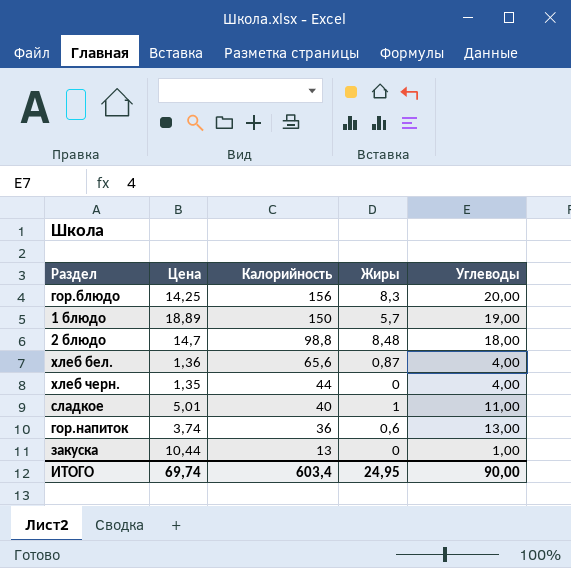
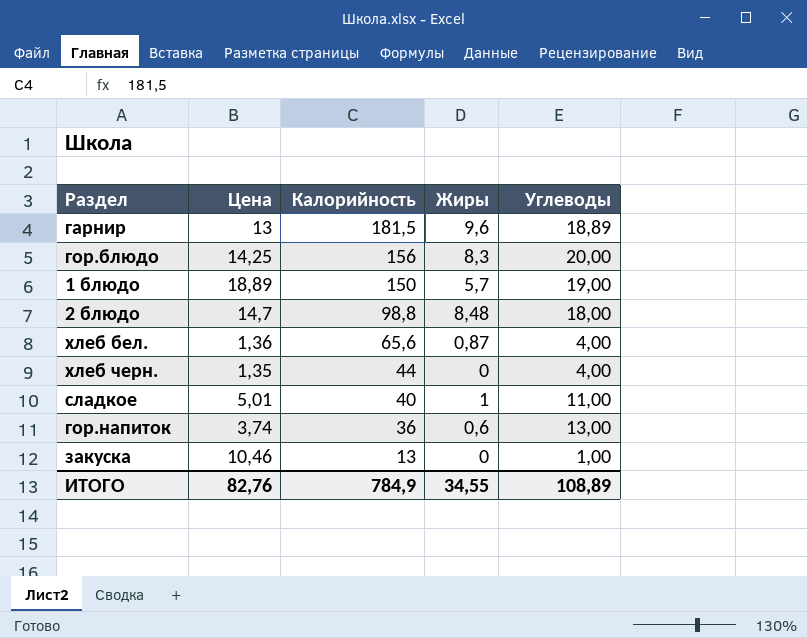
row гарнир: none -> 13 | 181,5 | 9,6 | 18,89
закуска | Цена: 10,44 -> 10,46
ИТОГО | Цена: 69,74 -> 82,76
ИТОГО | Калорийность: 603,4 -> 784,9
ИТОГО | Жиры: 24,95 -> 34,55
ИТОГО | Углеводы: 90,00 -> 108,89

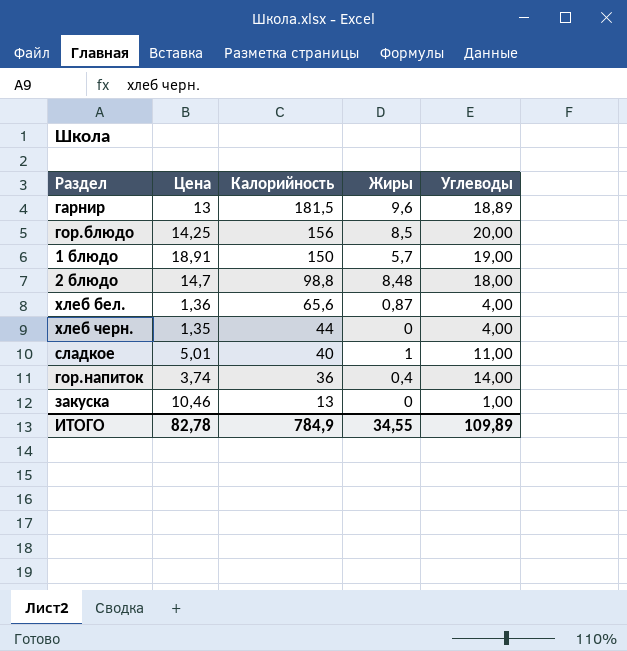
гор.блюдо | Жиры: 8,3 -> 8,5
1 блюдо | Цена: 18,89 -> 18,91
гор.напиток | Жиры: 0,6 -> 0,4
гор.напиток | Углеводы: 13,00 -> 14,00
ИТОГО | Цена: 82,76 -> 82,78
ИТОГО | Углеводы: 108,89 -> 109,89

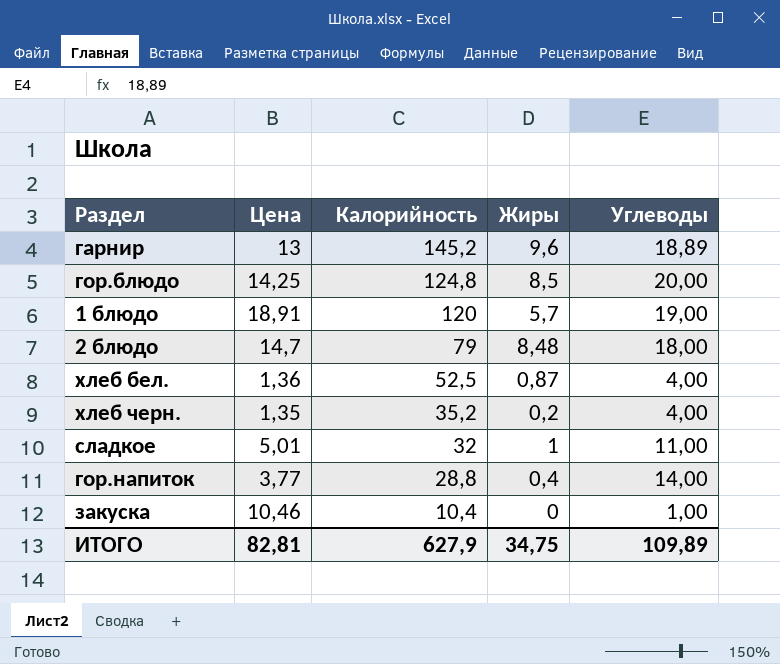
гарнир | Калорийность: 181,5 -> 145,2
гор.блюдо | Калорийность: 156 -> 124,8
1 блюдо | Калорийность: 150 -> 120
2 блюдо | Калорийность: 98,8 -> 79
хлеб бел. | Калорийность: 65,6 -> 52,5
хлеб черн. | Калорийность: 44 -> 35,2
хлеб черн. | Жиры: 0 -> 0,2
сладкое | Калорийность: 40 -> 32
гор.напиток | Цена: 3,74 -> 3,77
гор.напиток | Калорийность: 36 -> 28,8
закуска | Калорийность: 13 -> 10,4
ИТОГО | Цена: 82,78 -> 82,81
ИТОГО | Калорийность: 784,9 -> 627,9
ИТОГО | Жиры: 34,55 -> 34,75

